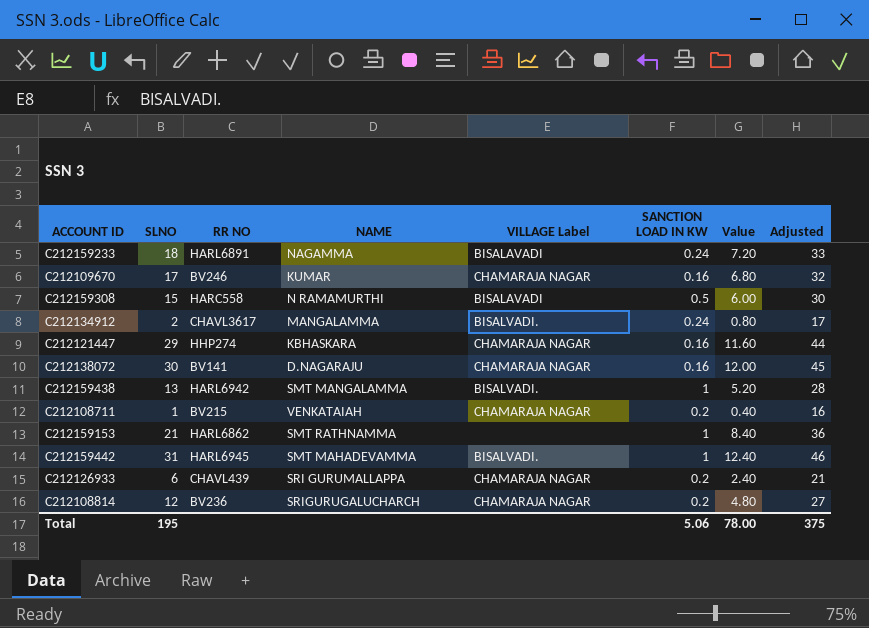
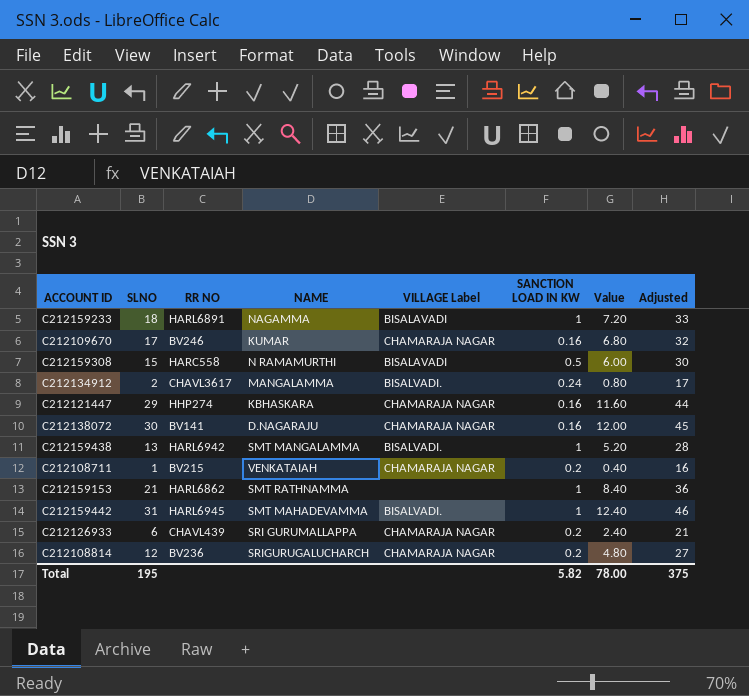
C212159233 | SANCTION LOAD IN KW: 0.24 -> 1
Total | SANCTION LOAD IN KW: 5.06 -> 5.82

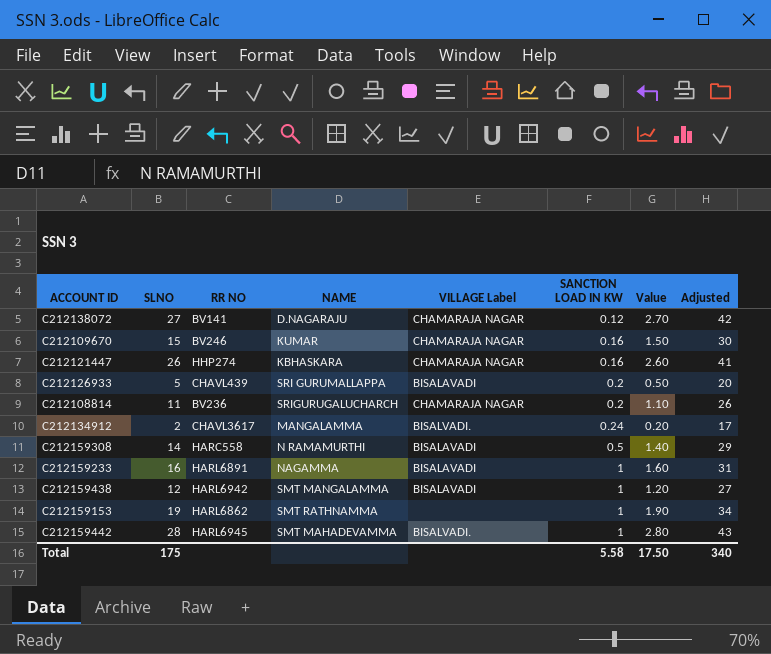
row order: none -> SANCTION LOAD IN KW ascending
column Value | formula: [SLNO] * 0.4 -> [SLNO] * 0.1
row C212108711: 1 | BV215 | VENKATAIAH | CHAMARAJA NAGAR | 0.2 | 0.40 | 16 -> none
C212138072 | SLNO: 30 -> 27
C212138072 | SANCTION LOAD IN KW: 0.16 -> 0.12
C212138072 | Adjusted: 45 -> 42
C212109670 | SLNO: 17 -> 15
C212109670 | Adjusted: 32 -> 30
C212121447 | SLNO: 29 -> 26
C212121447 | Adjusted: 44 -> 41
C212126933 | SLNO: 6 -> 5
C212126933 | VILLAGE Label: CHAMARAJA NAGAR -> BISALAVADI
C212126933 | Adjusted: 21 -> 20
C212108814 | SLNO: 12 -> 11
C212108814 | Adjusted: 27 -> 26
C212159308 | SLNO: 15 -> 14
C212159308 | Adjusted: 30 -> 29
C212159233 | SLNO: 18 -> 16
C212159233 | Adjusted: 33 -> 31
C212159438 | SLNO: 13 -> 12
C212159438 | VILLAGE Label: BISALVADI. -> BISALAVADI
C212159438 | Adjusted: 28 -> 27
C212159153 | SLNO: 21 -> 19
C212159153 | Adjusted: 36 -> 34
C212159442 | SLNO: 31 -> 28
C212159442 | Adjusted: 46 -> 43
Total | SLNO: 195 -> 175
Total | SANCTION LOAD IN KW: 5.82 -> 5.58
Total | Value: 78.00 -> 17.50
Total | Adjusted: 375 -> 340

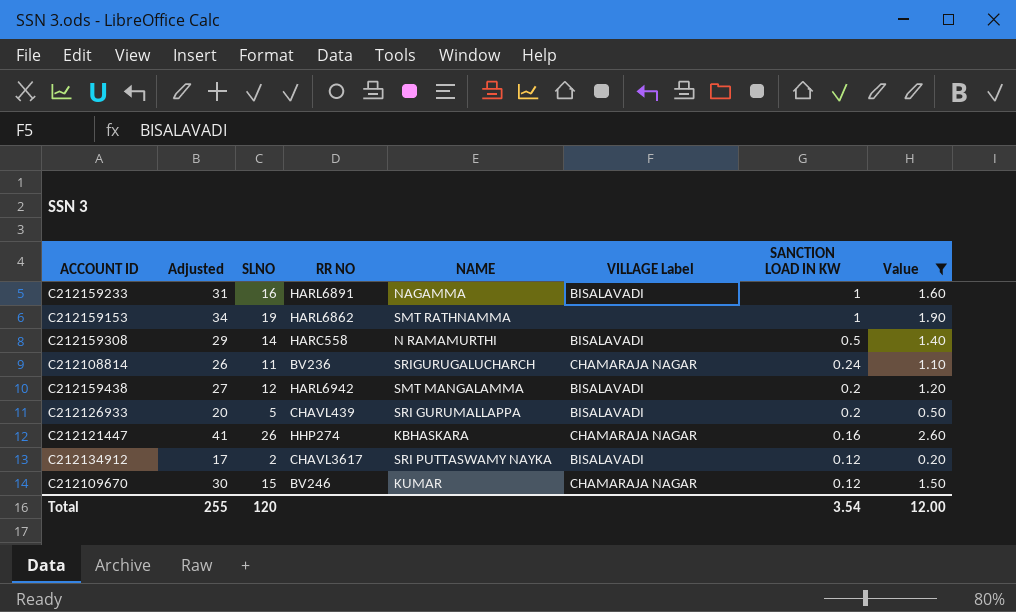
filter: none -> Value <= 2.60
row order: SANCTION LOAD IN KW ascending -> SANCTION LOAD IN KW descending
column Adjusted | position: 8 -> 2
C212108814 | SANCTION LOAD IN KW: 0.2 -> 0.24
C212159438 | SANCTION LOAD IN KW: 1 -> 0.2
C212134912 | NAME: MANGALAMMA -> SRI PUTTASWAMY NAYKA
C212134912 | VILLAGE Label: BISALVADI. -> BISALAVADI
C212134912 | SANCTION LOAD IN KW: 0.24 -> 0.12
C212109670 | SANCTION LOAD IN KW: 0.16 -> 0.12
Total | Adjusted: 340 -> 255
Total | SLNO: 175 -> 120
Total | SANCTION LOAD IN KW: 5.58 -> 3.54
Total | Value: 17.50 -> 12.00

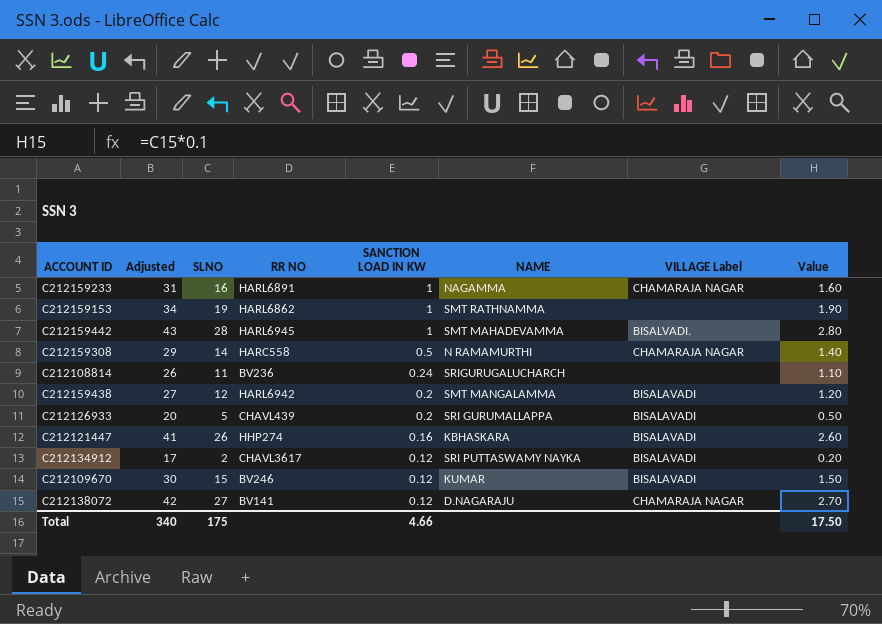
filter: Value <= 2.60 -> none
column SANCTION LOAD IN KW | position: 7 -> 5
C212159233 | VILLAGE Label: BISALAVADI -> CHAMARAJA NAGAR
C212159308 | VILLAGE Label: BISALAVADI -> CHAMARAJA NAGAR
C212108814 | VILLAGE Label: CHAMARAJA NAGAR -> none
C212121447 | VILLAGE Label: CHAMARAJA NAGAR -> BISALAVADI
C212109670 | VILLAGE Label: CHAMARAJA NAGAR -> BISALAVADI
Total | Adjusted: 255 -> 340
Total | SLNO: 120 -> 175
Total | SANCTION LOAD IN KW: 3.54 -> 4.66
Total | Value: 12.00 -> 17.50

